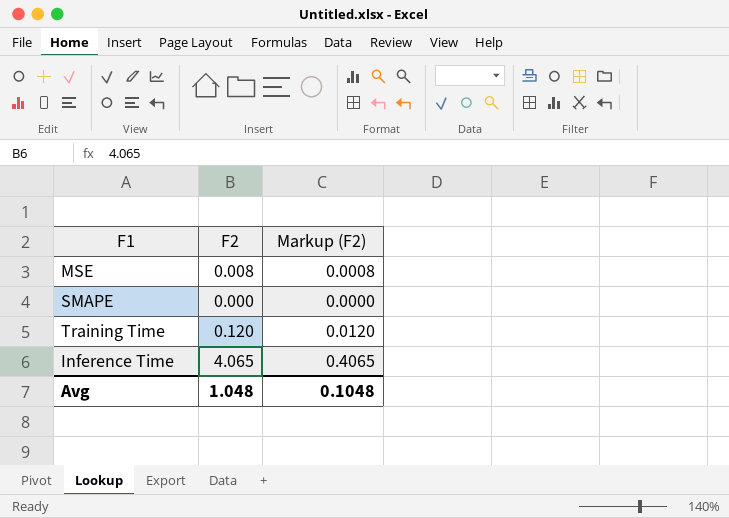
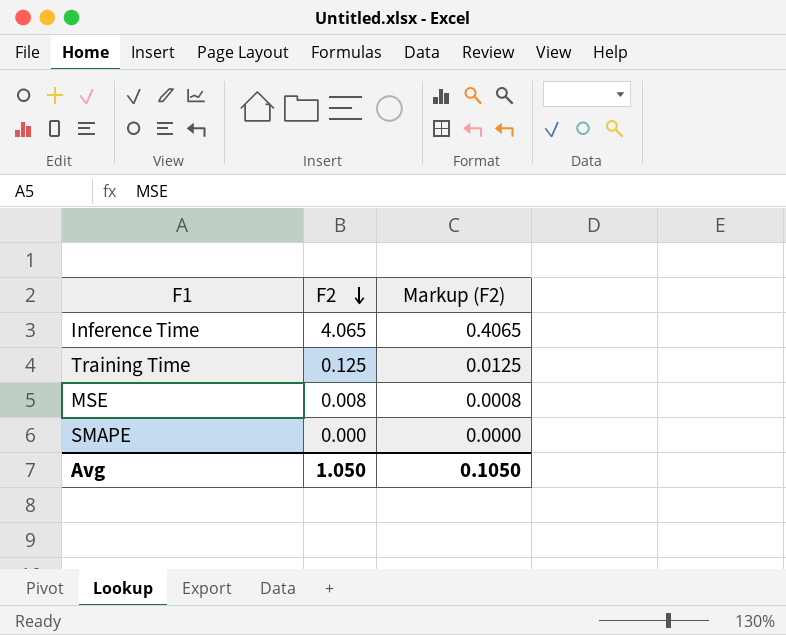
row order: none -> F2 descending
Training Time | F2: 0.120 -> 0.125
Training Time | Markup (F2): 0.0120 -> 0.0125
Avg | F2: 1.048 -> 1.050
Avg | Markup (F2): 0.1048 -> 0.1050

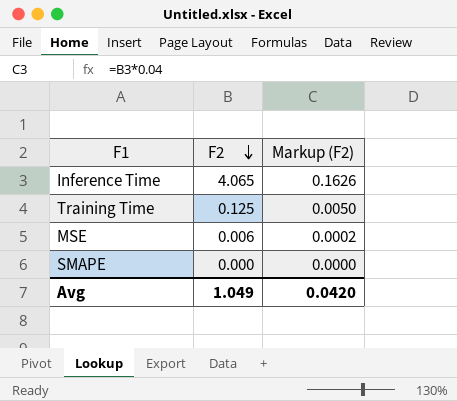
column Markup (F2) | formula: [F2] * 0.1 -> [F2] * 0.04
MSE | F2: 0.008 -> 0.006
Avg | F2: 1.050 -> 1.049
Avg | Markup (F2): 0.1050 -> 0.0420

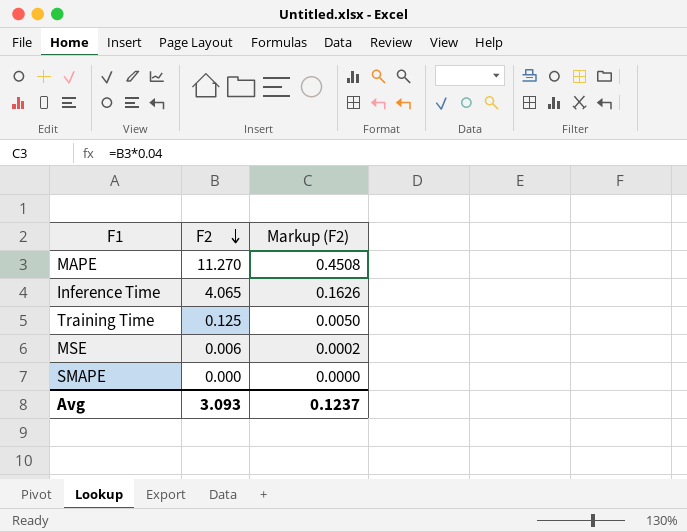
row MAPE: none -> 11.270 | 0.4508
Avg | F2: 1.049 -> 3.093
Avg | Markup (F2): 0.0420 -> 0.1237

